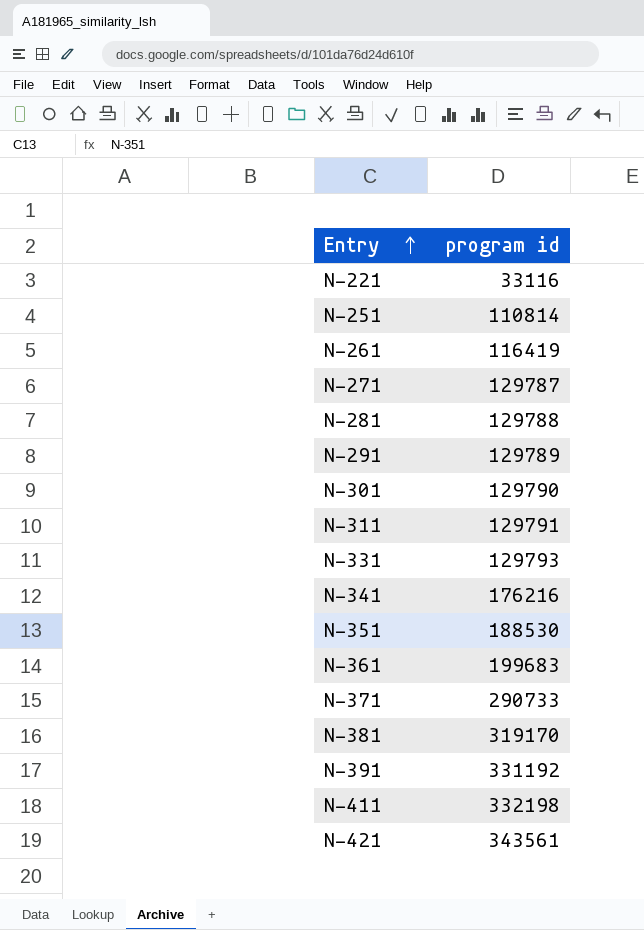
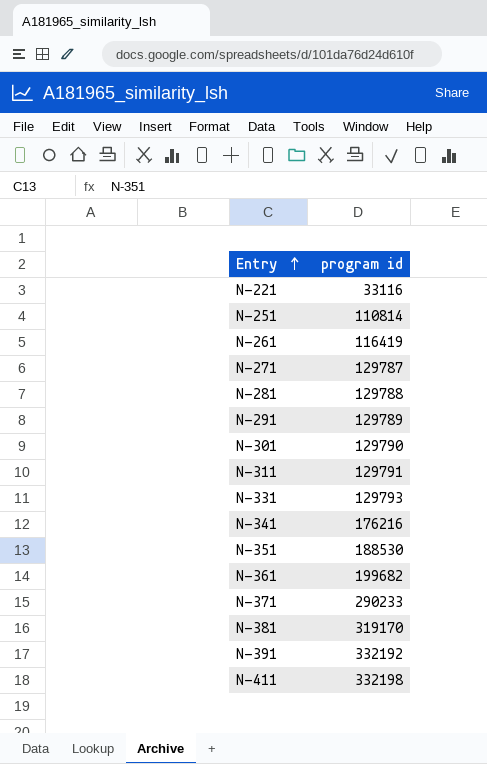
row N-421: 343561 -> none
N-361 | program id: 199683 -> 199682
N-371 | program id: 290733 -> 290233
N-391 | program id: 331192 -> 332192

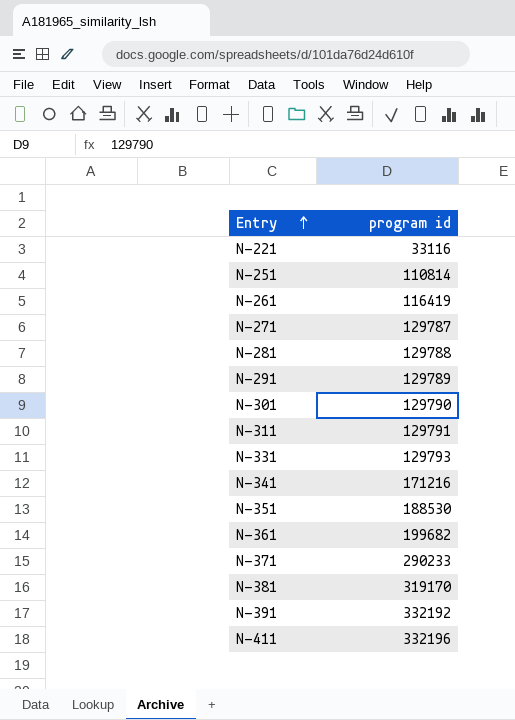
N-341 | program id: 176216 -> 171216
N-411 | program id: 332198 -> 332196

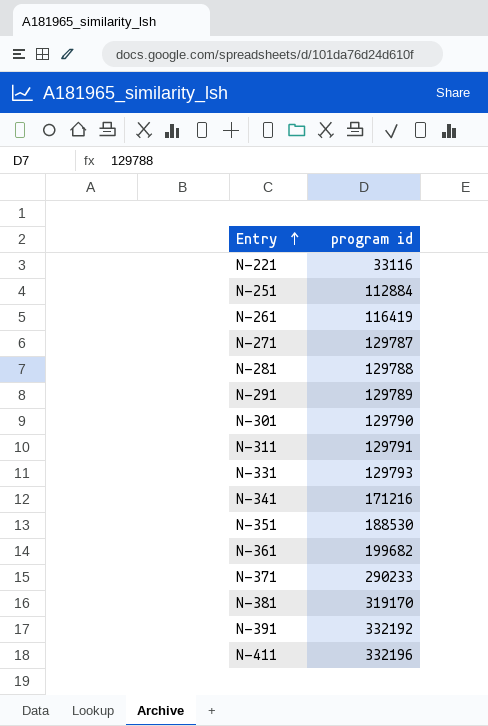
N-251 | program id: 110814 -> 112884

